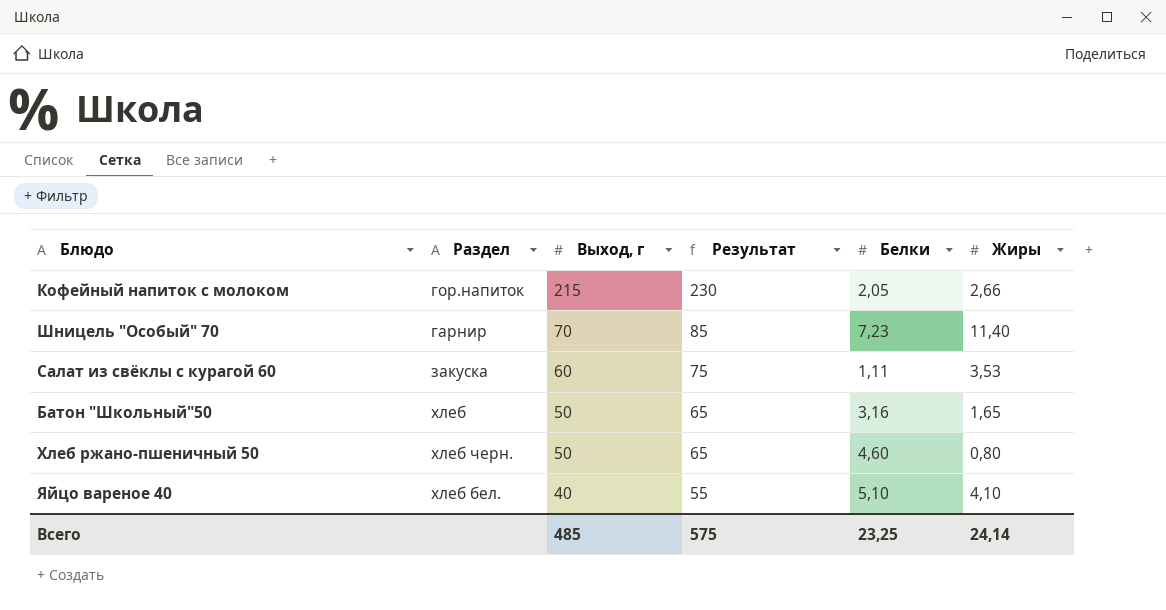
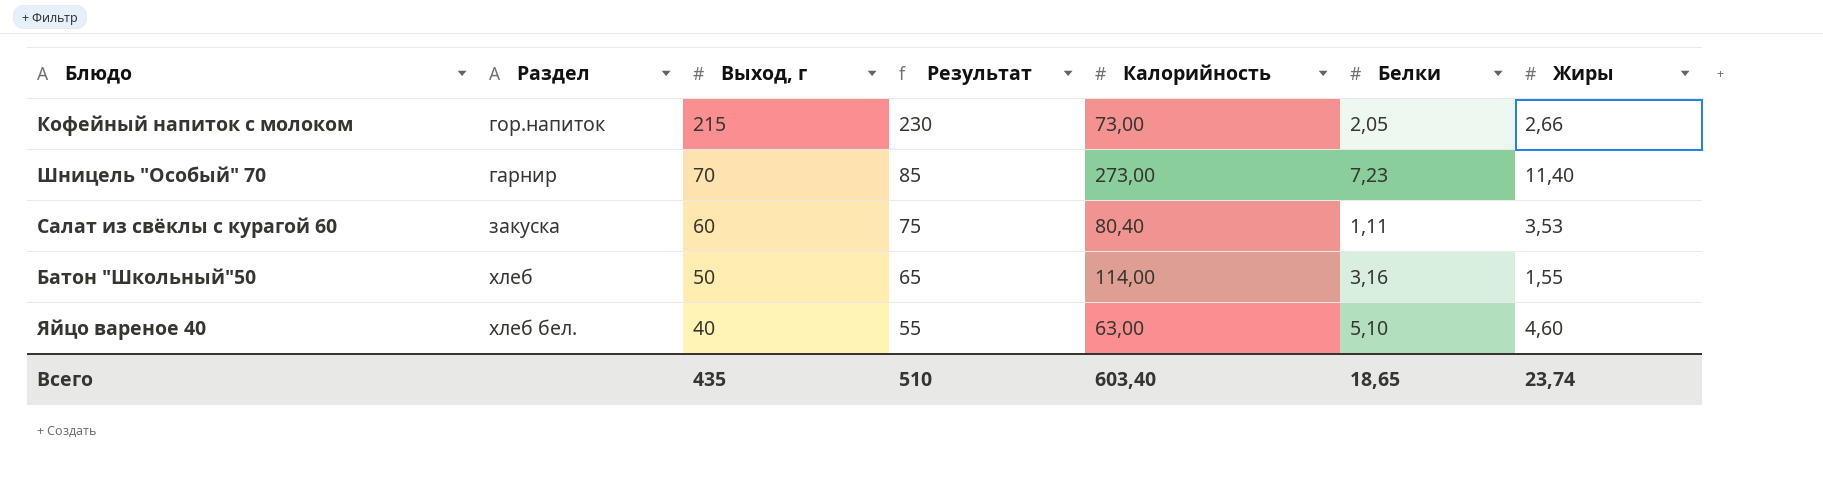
column Калорийность | position: none -> 5
row Хлеб ржано-пшеничный 50: хлеб черн. | 50 | 65 | 4,60 | 0,80 -> none
Батон "Школьный"50 | Жиры: 1,65 -> 1,55
Яйцо вареное 40 | Жиры: 4,10 -> 4,60
Всего | Выход, г: 485 -> 435
Всего | Результат: 575 -> 510
Всего | Белки: 23,25 -> 18,65
Всего | Жиры: 24,14 -> 23,74

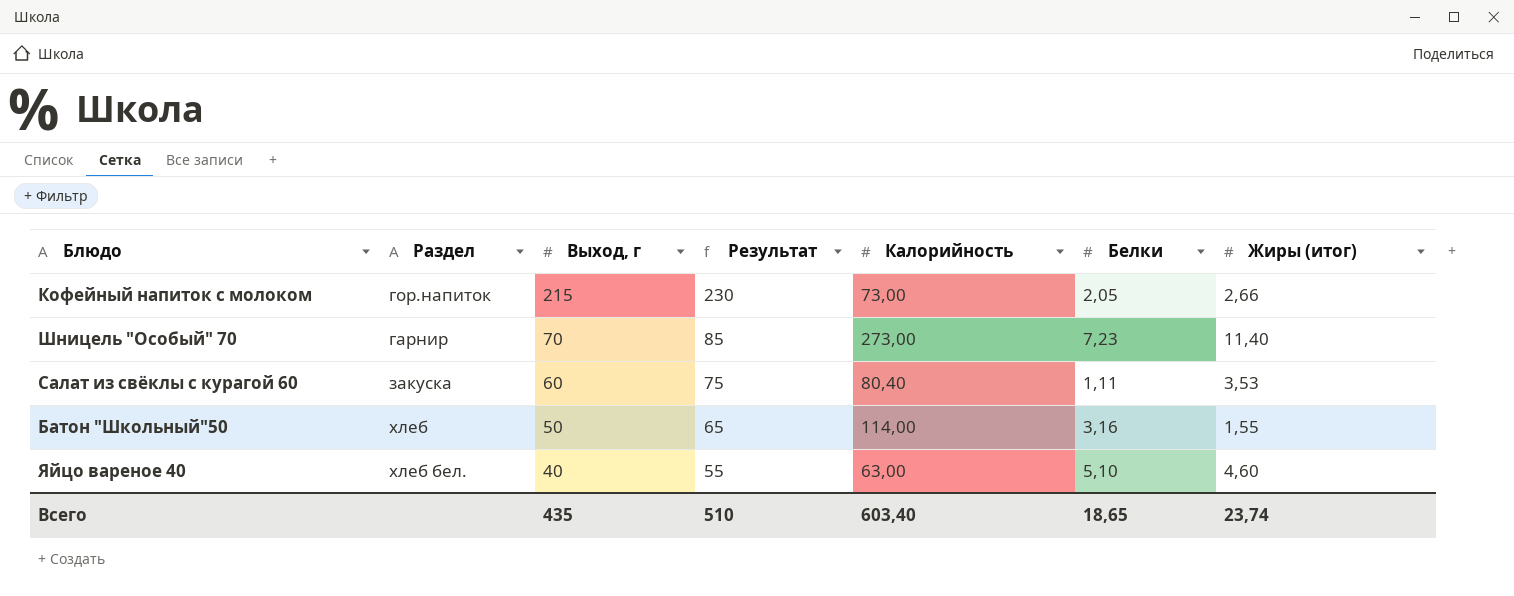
column name: Жиры -> Жиры (итог)

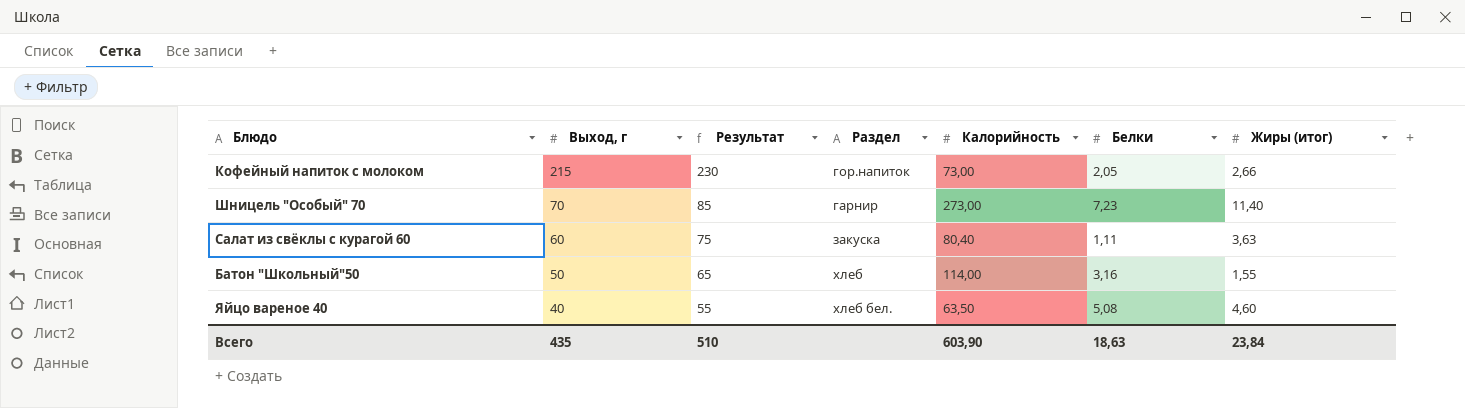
column Раздел | position: 2 -> 4
Салат из свёклы с курагой 60 | Жиры (итог): 3,53 -> 3,63
Яйцо вареное 40 | Калорийность: 63,00 -> 63,50
Яйцо вареное 40 | Белки: 5,10 -> 5,08
Всего | Калорийность: 603,40 -> 603,90
Всего | Белки: 18,65 -> 18,63
Всего | Жиры (итог): 23,74 -> 23,84

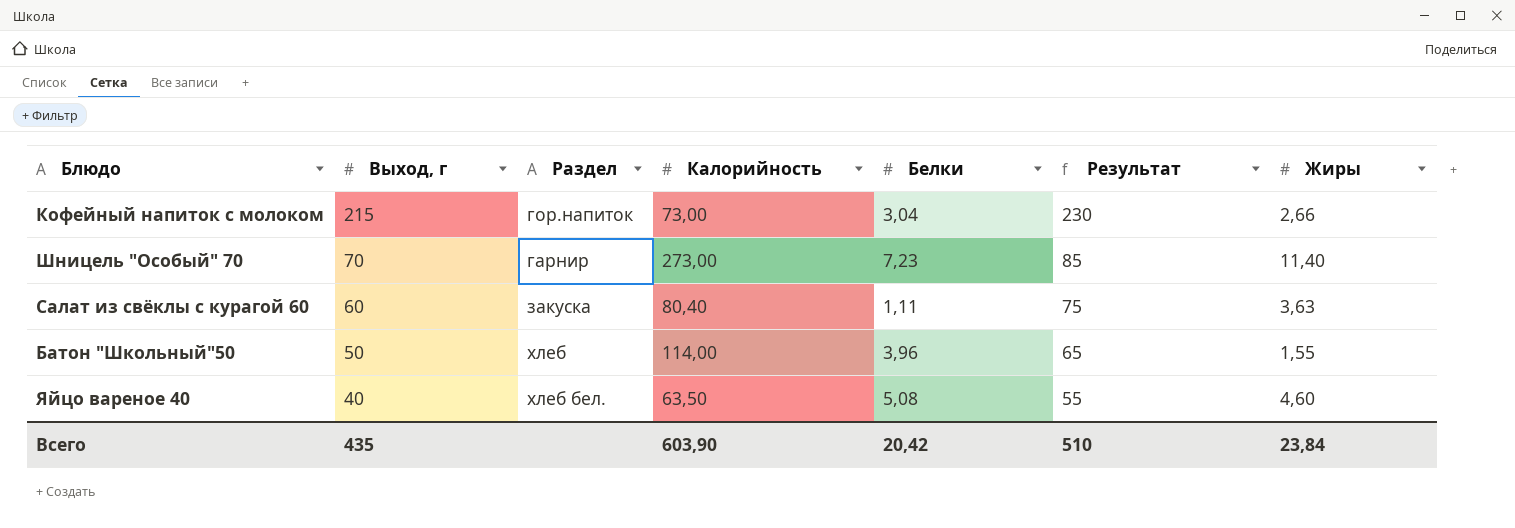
column Результат | position: 3 -> 6
column name: Жиры (итог) -> Жиры
Кофейный напиток с молоком | Белки: 2,05 -> 3,04
Батон "Школьный"50 | Белки: 3,16 -> 3,96
Всего | Белки: 18,63 -> 20,42

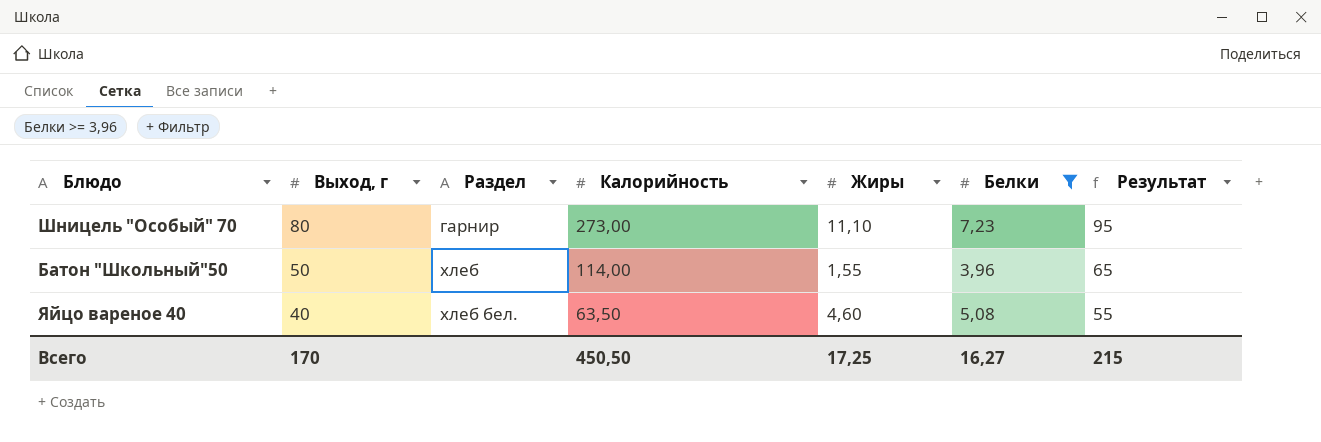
filter: none -> Белки >= 3,96
column Жиры | position: 7 -> 5
Шницель "Особый" 70 | Выход, г: 70 -> 80
Шницель "Особый" 70 | Жиры: 11,40 -> 11,10
Шницель "Особый" 70 | Результат: 85 -> 95
Всего | Выход, г: 435 -> 170
Всего | Калорийность: 603,90 -> 450,50
Всего | Жиры: 23,84 -> 17,25
Всего | Белки: 20,42 -> 16,27
Всего | Результат: 510 -> 215

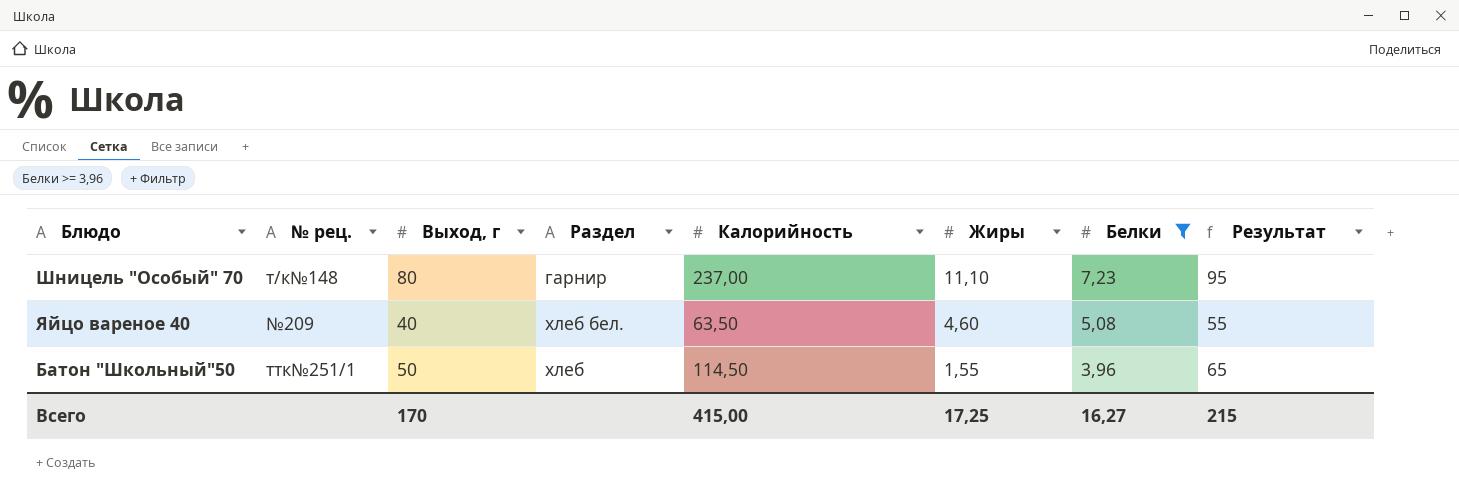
row order: Выход, г descending -> Жиры descending
column № рец. | position: none -> 2
Шницель "Особый" 70 | Калорийность: 273,00 -> 237,00
Батон "Школьный"50 | Калорийность: 114,00 -> 114,50
Всего | Калорийность: 450,50 -> 415,00

